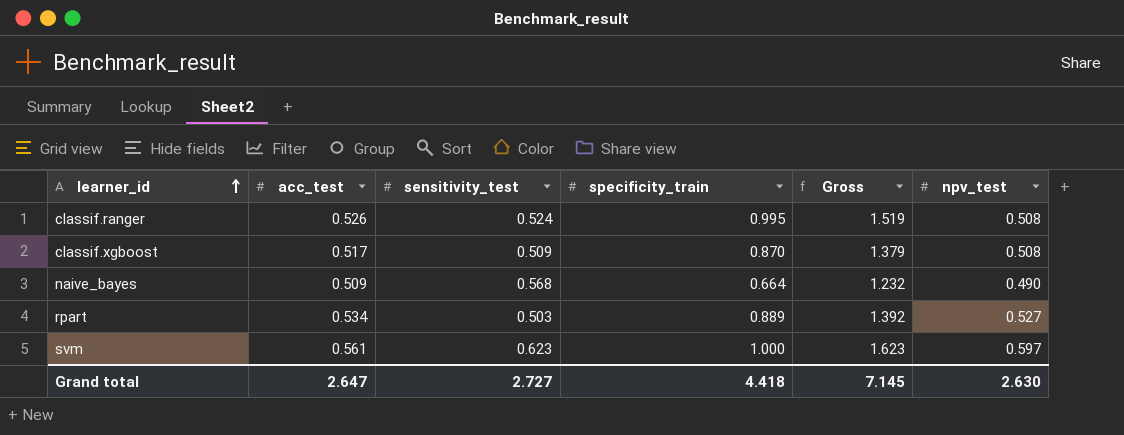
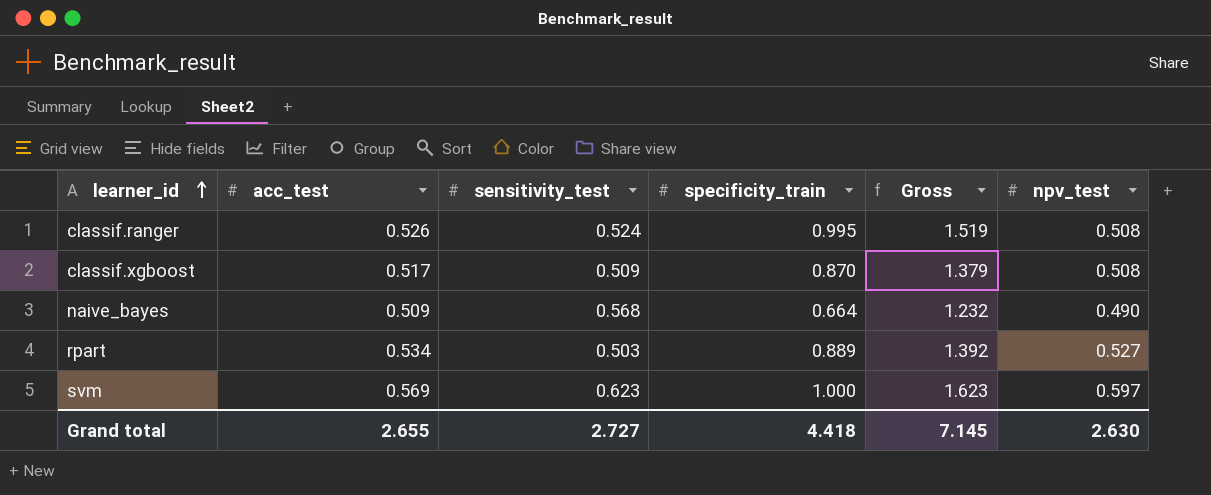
svm | acc_test: 0.561 -> 0.569
Grand total | acc_test: 2.647 -> 2.655

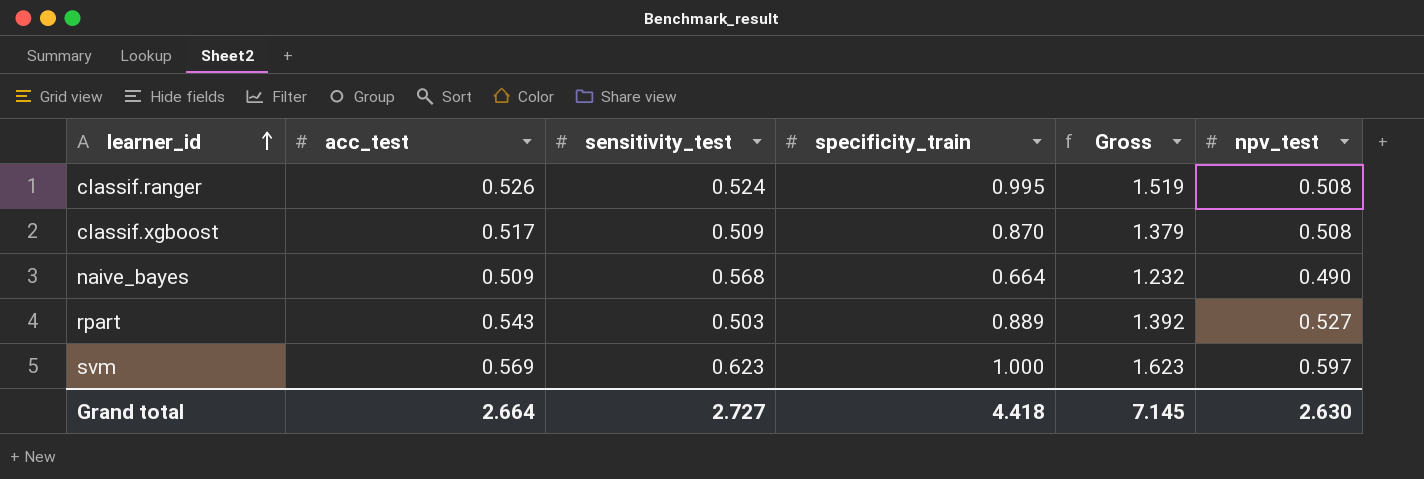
rpart | acc_test: 0.534 -> 0.543
Grand total | acc_test: 2.655 -> 2.664

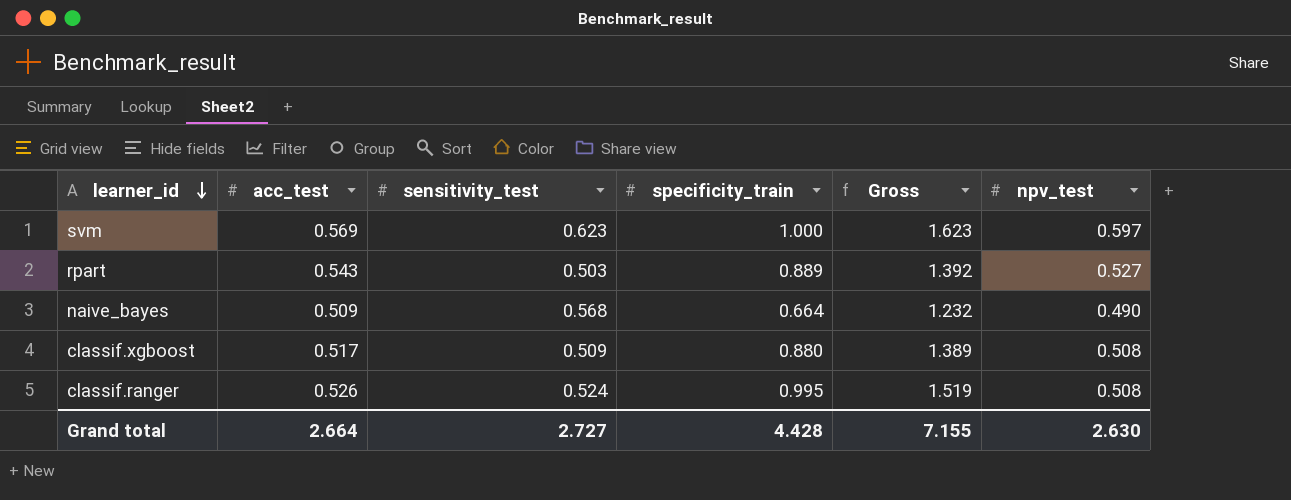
row order: learner_id ascending -> learner_id descending
classif.xgboost | specificity_train: 0.870 -> 0.880
classif.xgboost | Gross: 1.379 -> 1.389
Grand total | specificity_train: 4.418 -> 4.428
Grand total | Gross: 7.145 -> 7.155

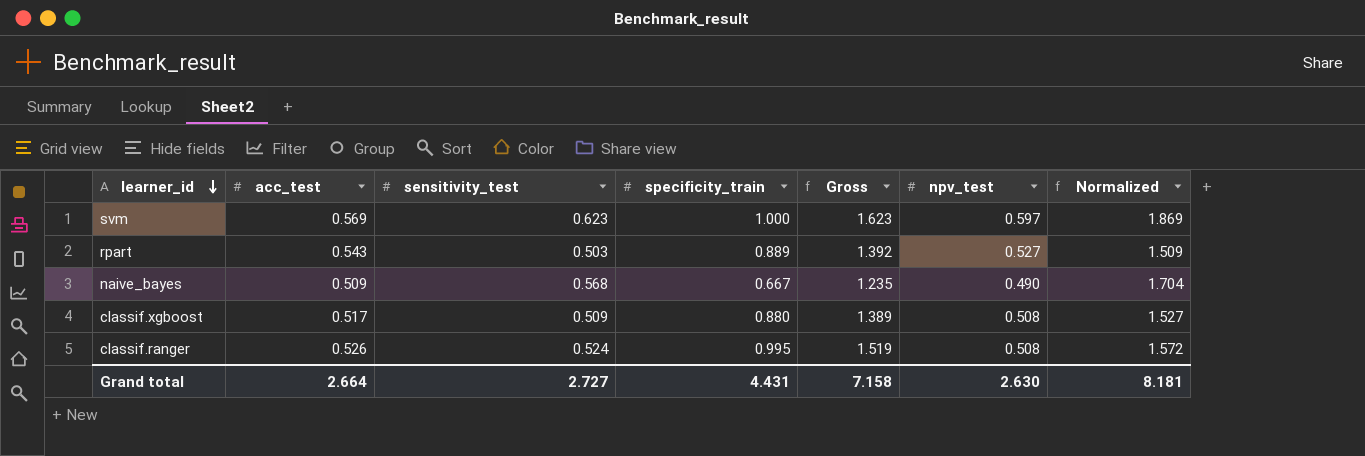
column Normalized | formula: none -> [sensitivity_test] * 3
naive_bayes | specificity_train: 0.664 -> 0.667
naive_bayes | Gross: 1.232 -> 1.235
Grand total | specificity_train: 4.428 -> 4.431
Grand total | Gross: 7.155 -> 7.158

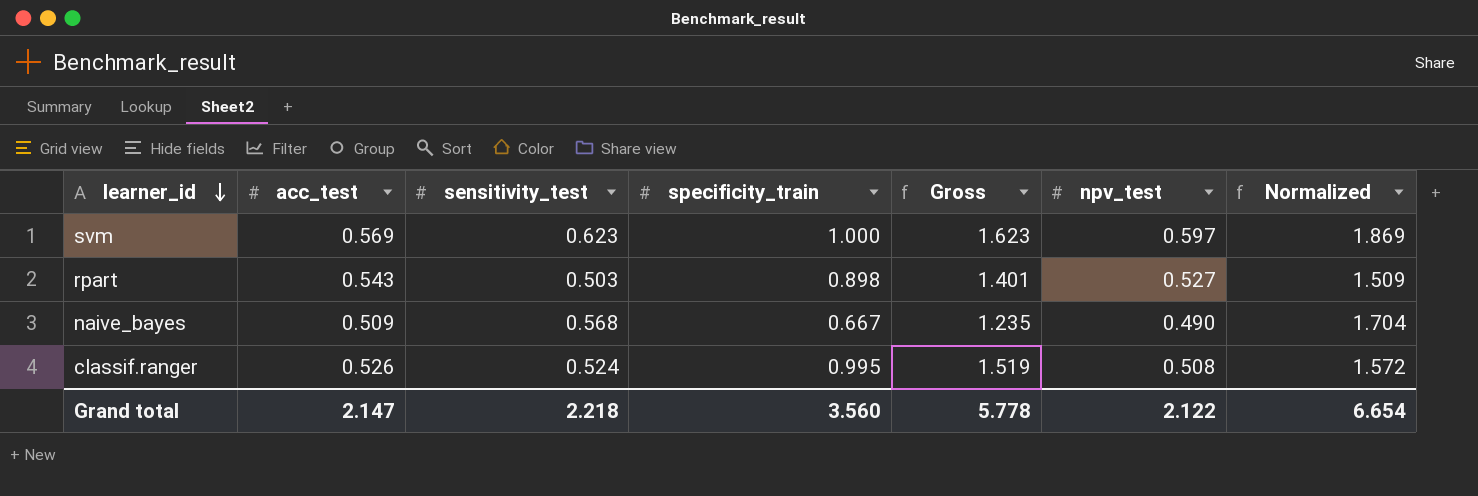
row classif.xgboost: 0.517 | 0.509 | 0.880 | 1.389 | 0.508 | 1.527 -> none
rpart | specificity_train: 0.889 -> 0.898
rpart | Gross: 1.392 -> 1.401
Grand total | acc_test: 2.664 -> 2.147
Grand total | sensitivity_test: 2.727 -> 2.218
Grand total | specificity_train: 4.431 -> 3.560
Grand total | Gross: 7.158 -> 5.778
Grand total | npv_test: 2.630 -> 2.122
Grand total | Normalized: 8.181 -> 6.654

